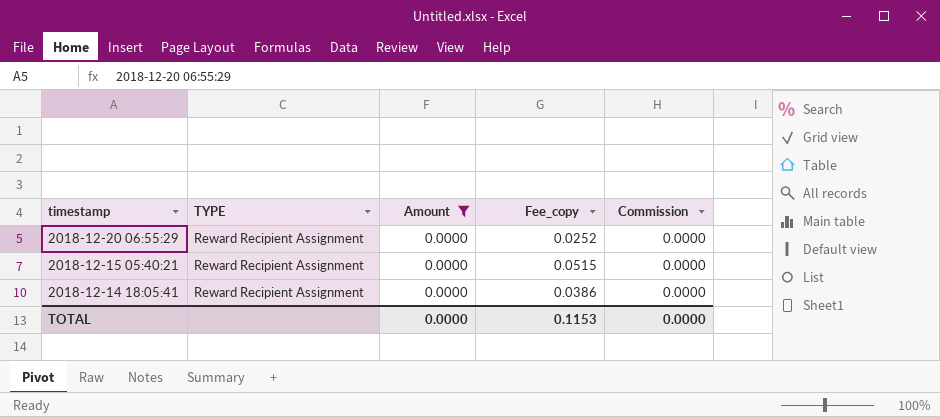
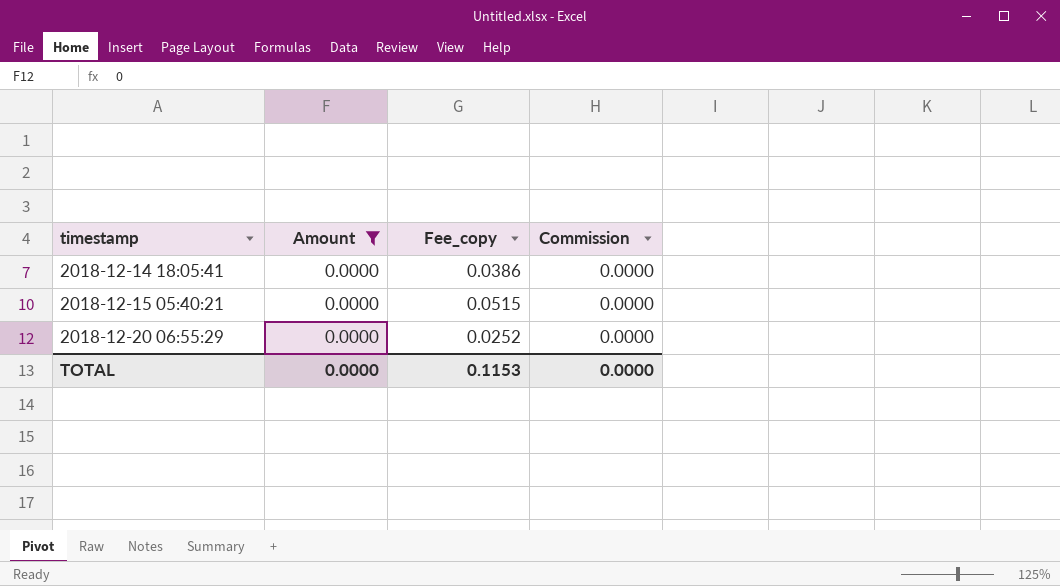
row order: timestamp descending -> timestamp ascending
column TYPE | position: 2 -> none

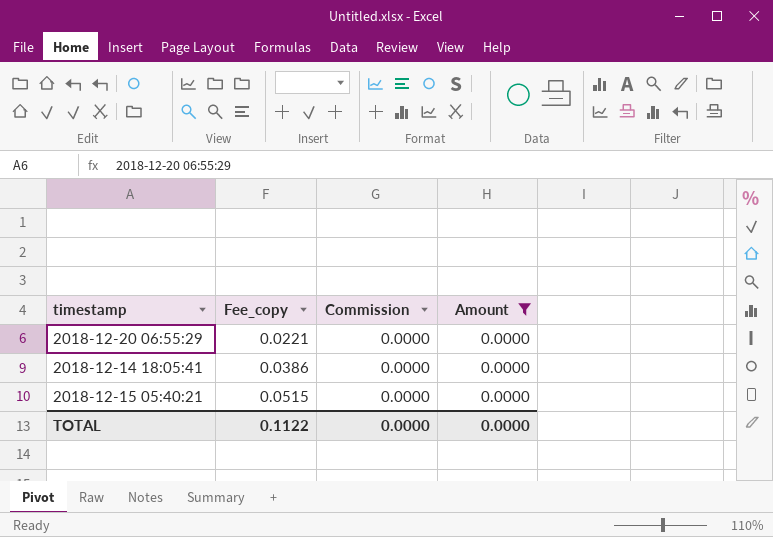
row order: timestamp ascending -> Fee_copy ascending
column Amount | position: 2 -> 4
2018-12-20 06:55:29 | Fee_copy: 0.0252 -> 0.0221
TOTAL | Fee_copy: 0.1153 -> 0.1122

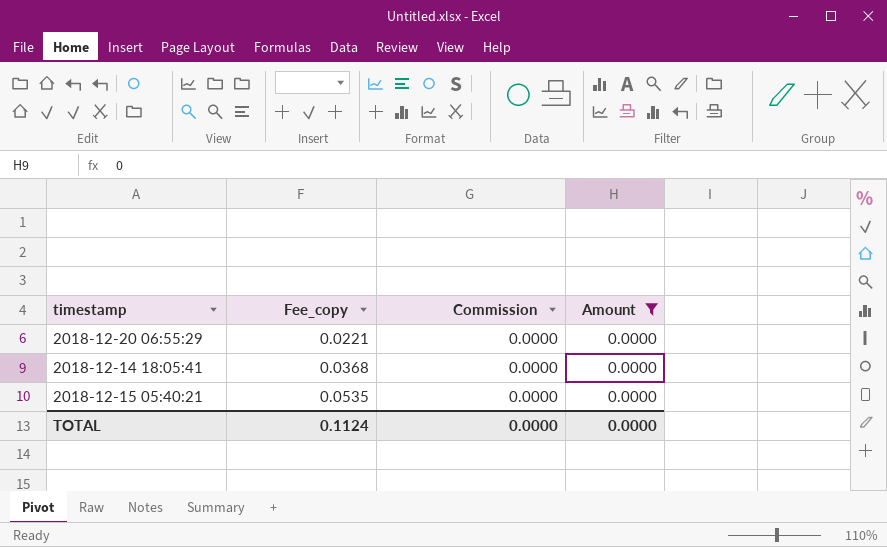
2018-12-14 18:05:41 | Fee_copy: 0.0386 -> 0.0368
2018-12-15 05:40:21 | Fee_copy: 0.0515 -> 0.0535
TOTAL | Fee_copy: 0.1122 -> 0.1124

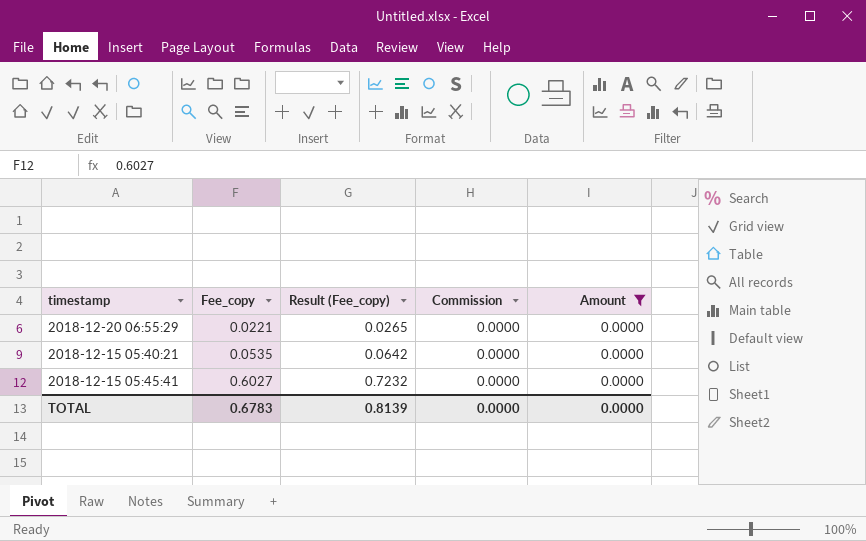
column Result (Fee_copy) | formula: none -> [Fee_copy] * 1.2
row 2018-12-14 18:05:41: 0.0368 | 0.0000 | 0.0000 -> none
row 2018-12-15 05:45:41: none -> 0.6027 | 0.7232 | 0.0000 | 0.0000
TOTAL | Fee_copy: 0.1124 -> 0.6783

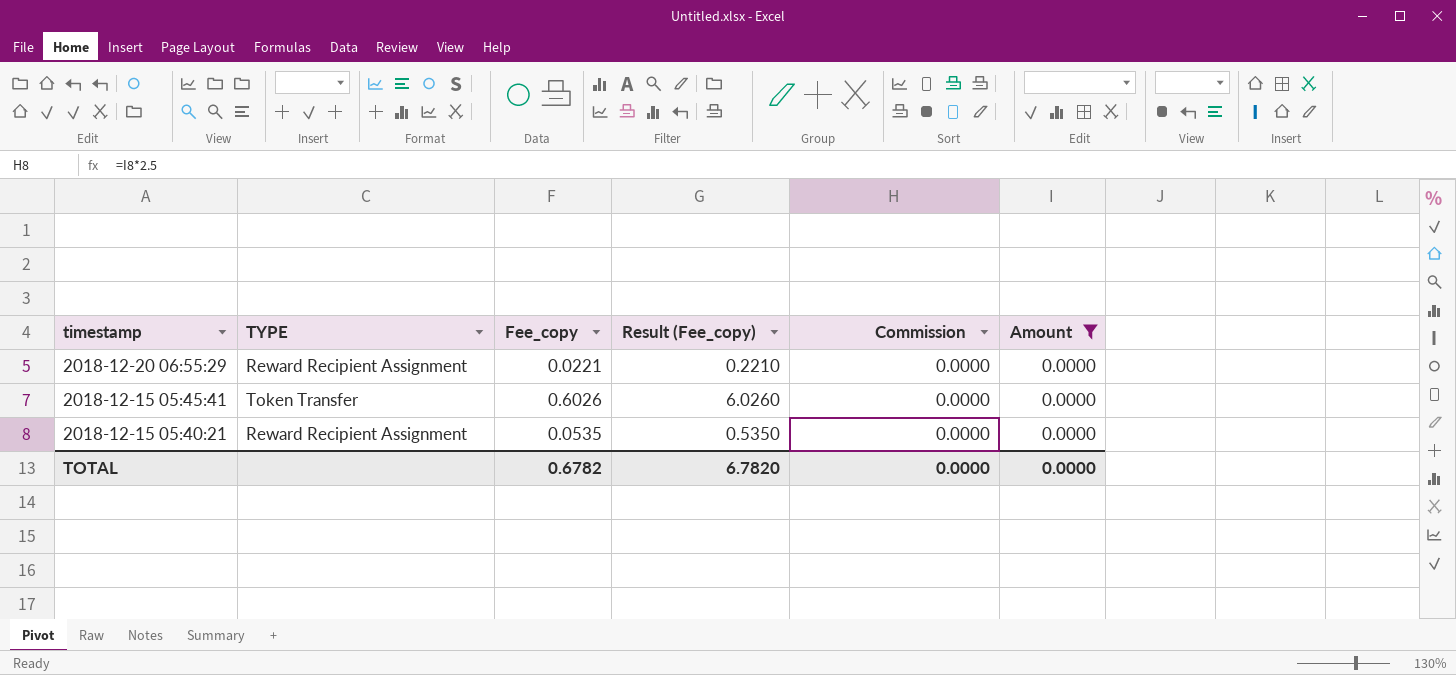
row order: Fee_copy ascending -> timestamp descending
column TYPE | position: none -> 2
column Result (Fee_copy) | formula: [Fee_copy] * 1.2 -> [Fee_copy] * 10
2018-12-15 05:45:41 | Fee_copy: 0.6027 -> 0.6026
TOTAL | Fee_copy: 0.6783 -> 0.6782
TOTAL | Result (Fee_copy): 0.8139 -> 6.7820

